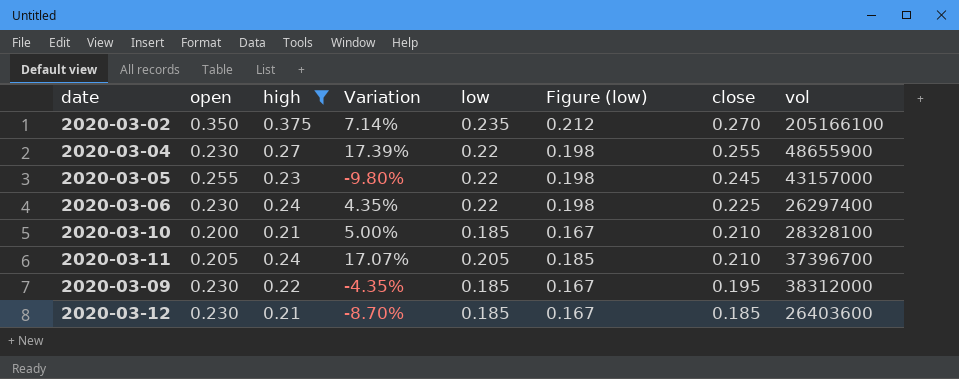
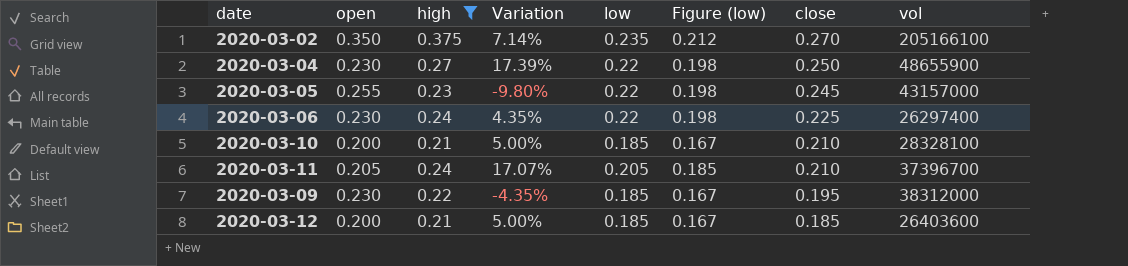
2020-03-04 | close: 0.255 -> 0.250
2020-03-12 | open: 0.230 -> 0.200
2020-03-12 | Variation: -8.70% -> 5.00%

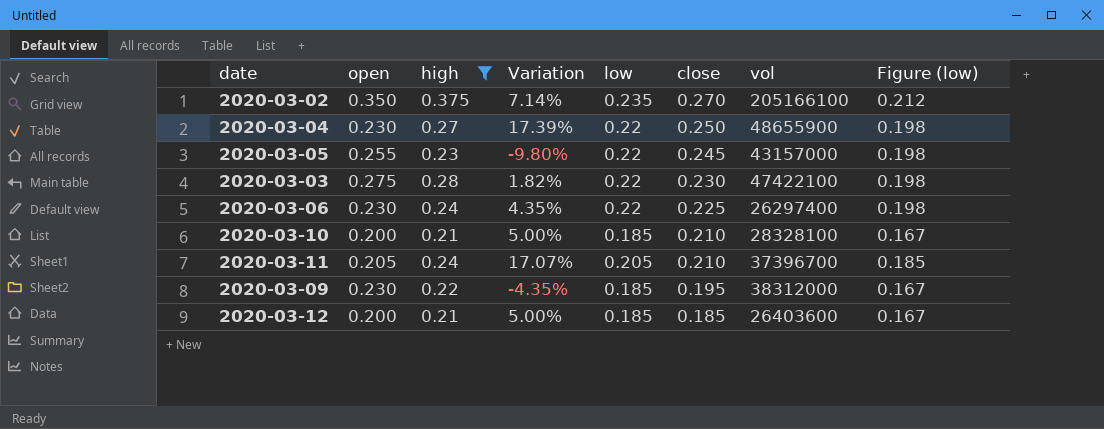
column Figure (low) | position: 6 -> 8
row 2020-03-03: none -> 0.275 | 0.28 | 1.82% | 0.22 | 0.230 | 47422100 | 0.198

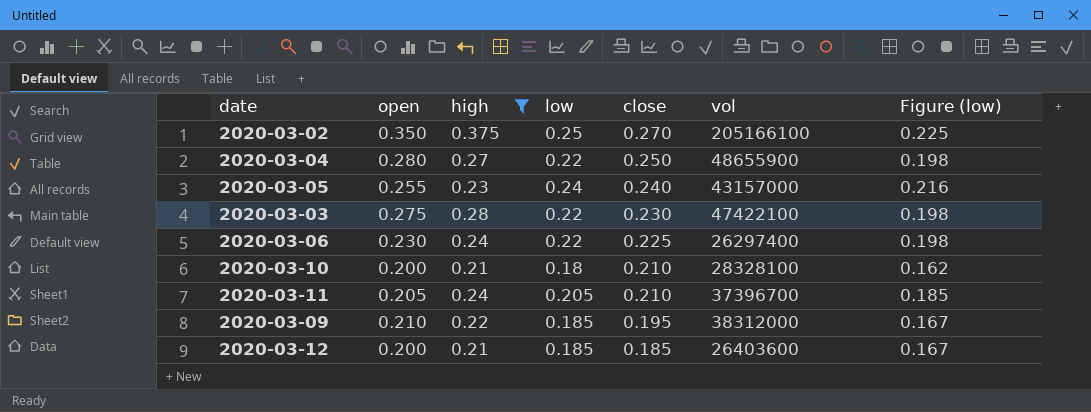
column Variation | formula: ([high] - [open]) / [open] -> none
2020-03-02 | low: 0.235 -> 0.25
2020-03-02 | Figure (low): 0.212 -> 0.225
2020-03-04 | open: 0.230 -> 0.280
2020-03-05 | low: 0.22 -> 0.24
2020-03-05 | close: 0.245 -> 0.240
2020-03-05 | Figure (low): 0.198 -> 0.216
2020-03-10 | low: 0.185 -> 0.18
2020-03-10 | Figure (low): 0.167 -> 0.162
2020-03-09 | open: 0.230 -> 0.210

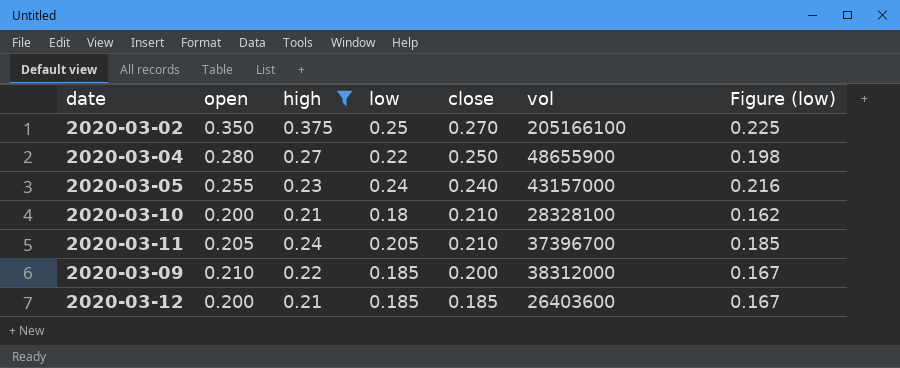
row 2020-03-03: 0.275 | 0.28 | 0.22 | 0.230 | 47422100 | 0.198 -> none
row 2020-03-06: 0.230 | 0.24 | 0.22 | 0.225 | 26297400 | 0.198 -> none
2020-03-09 | close: 0.195 -> 0.200

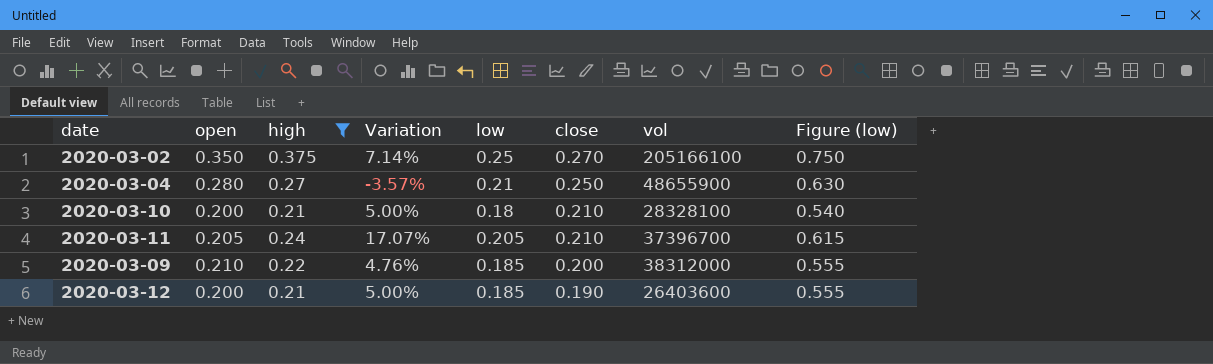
column Variation | formula: none -> ([high] - [open]) / [open]
column Figure (low) | formula: [low] * 0.9 -> [low] * 3
row 2020-03-05: 0.255 | 0.23 | 0.24 | 0.240 | 43157000 | 0.216 -> none
2020-03-04 | low: 0.22 -> 0.21
2020-03-12 | close: 0.185 -> 0.190

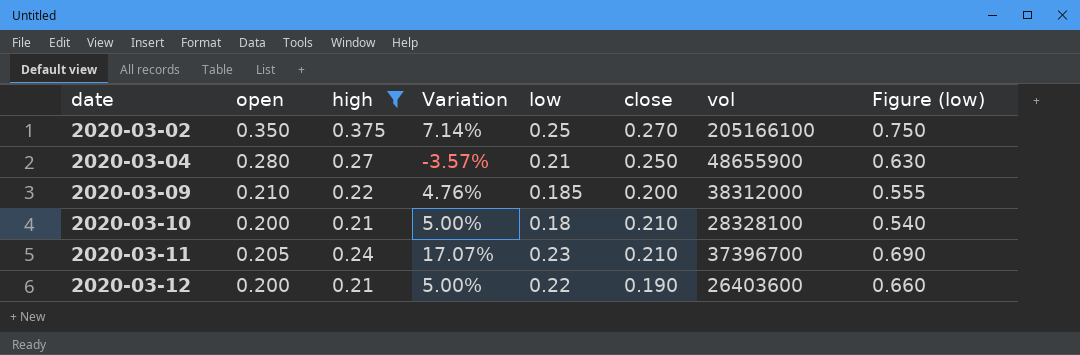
row order: close descending -> date ascending
2020-03-11 | low: 0.205 -> 0.23
2020-03-11 | Figure (low): 0.615 -> 0.690
2020-03-12 | low: 0.185 -> 0.22
2020-03-12 | Figure (low): 0.555 -> 0.660

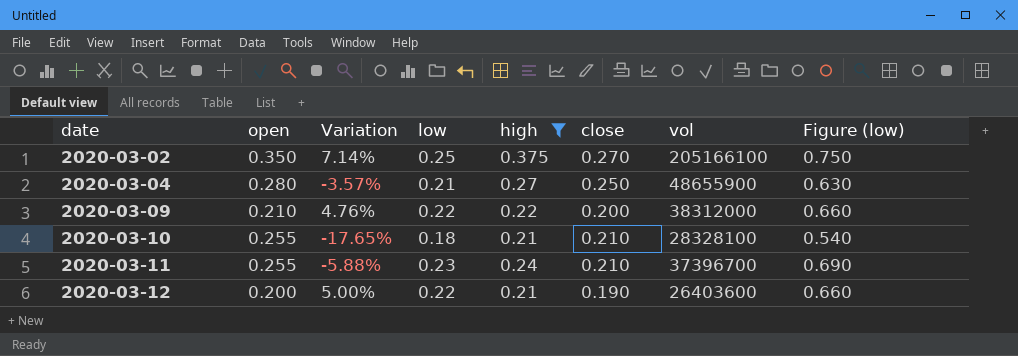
column high | position: 3 -> 5
2020-03-09 | low: 0.185 -> 0.22
2020-03-09 | Figure (low): 0.555 -> 0.660
2020-03-10 | open: 0.200 -> 0.255
2020-03-10 | Variation: 5.00% -> -17.65%
2020-03-11 | open: 0.205 -> 0.255
2020-03-11 | Variation: 17.07% -> -5.88%

